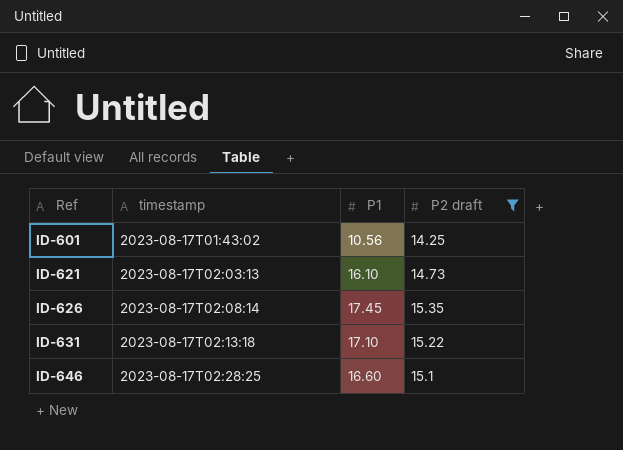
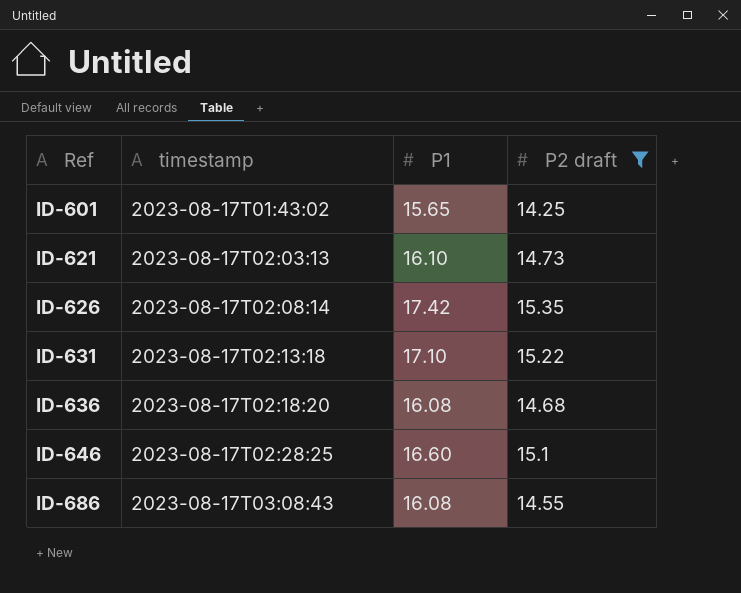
ID-601 | P1: 10.56 -> 15.65
ID-626 | P1: 17.45 -> 17.42
row ID-636: none -> 2023-08-17T02:18:20 | 16.08 | 14.68
row ID-686: none -> 2023-08-17T03:08:43 | 16.08 | 14.55

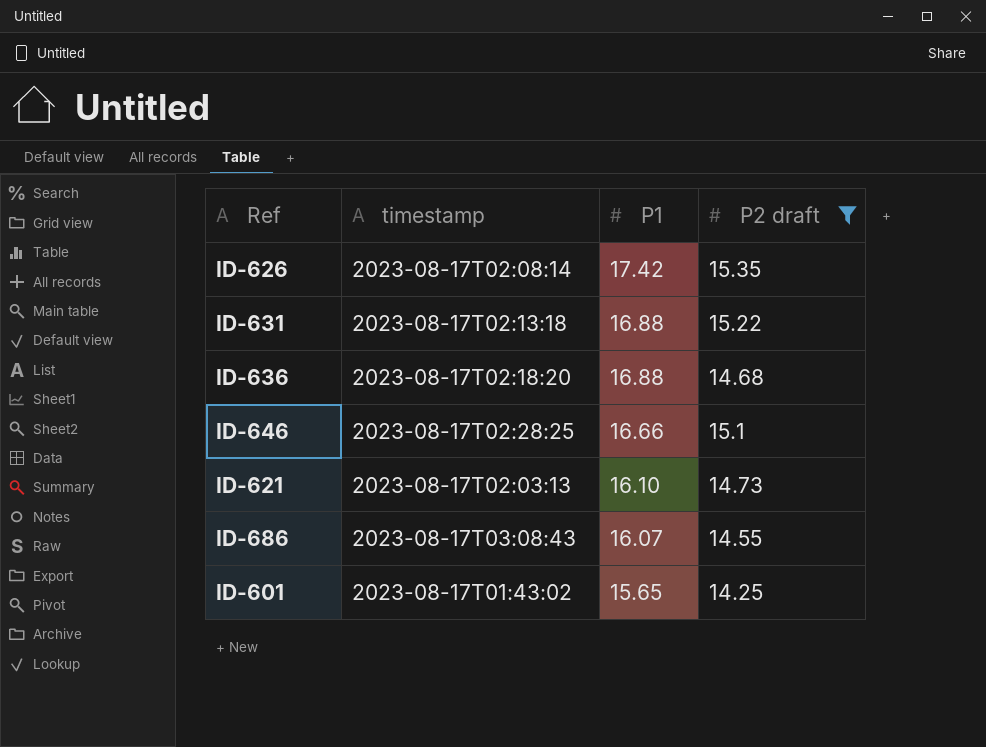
row order: Ref ascending -> P1 descending
ID-631 | P1: 17.10 -> 16.88
ID-636 | P1: 16.08 -> 16.88
ID-646 | P1: 16.60 -> 16.66
ID-686 | P1: 16.08 -> 16.07

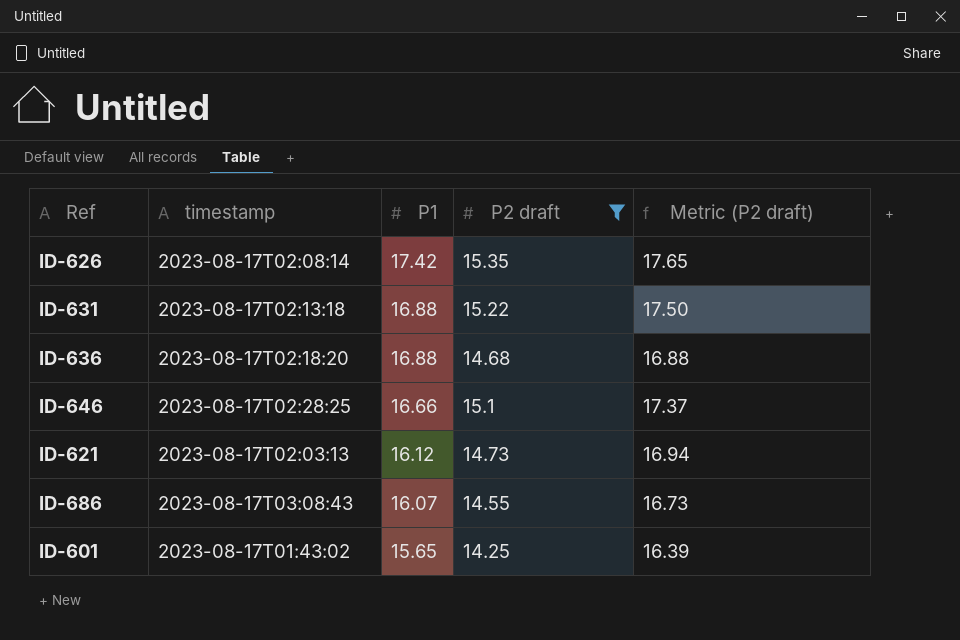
column Metric (P2 draft) | formula: none -> [P2 draft] * 1.15
ID-621 | P1: 16.10 -> 16.12

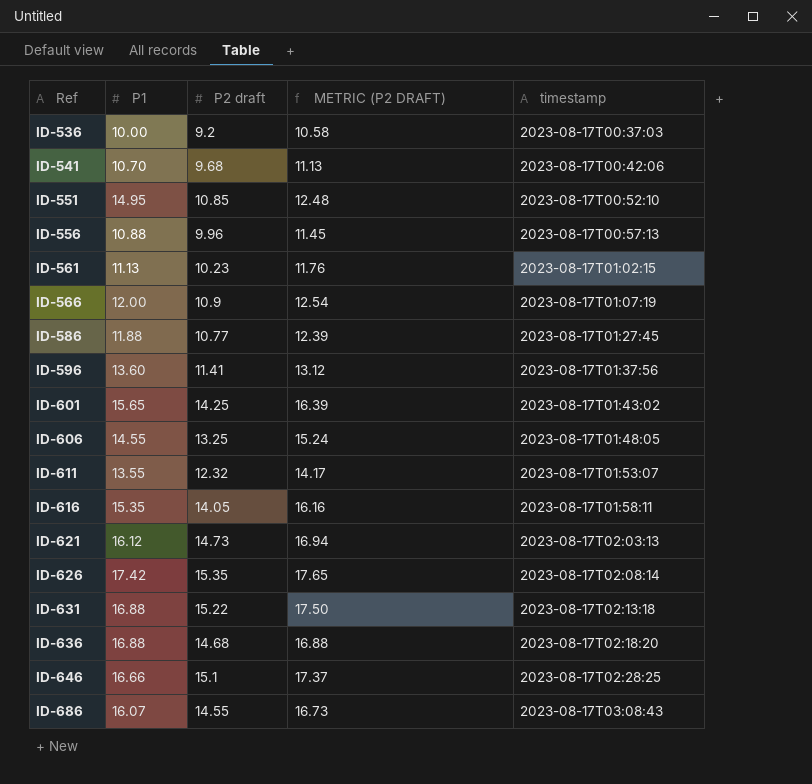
filter: P2 draft >= 14.25 -> none
row order: P1 descending -> Ref ascending
column name: Metric (P2 draft) -> METRIC (P2 DRAFT)
column timestamp | position: 2 -> 5

